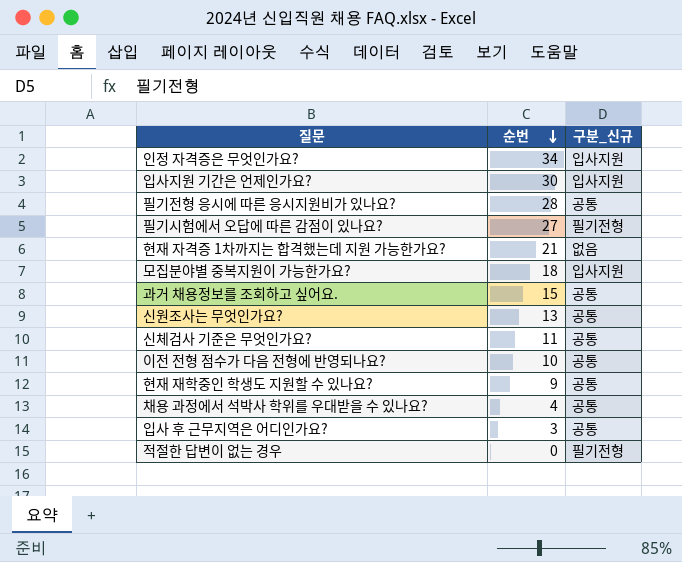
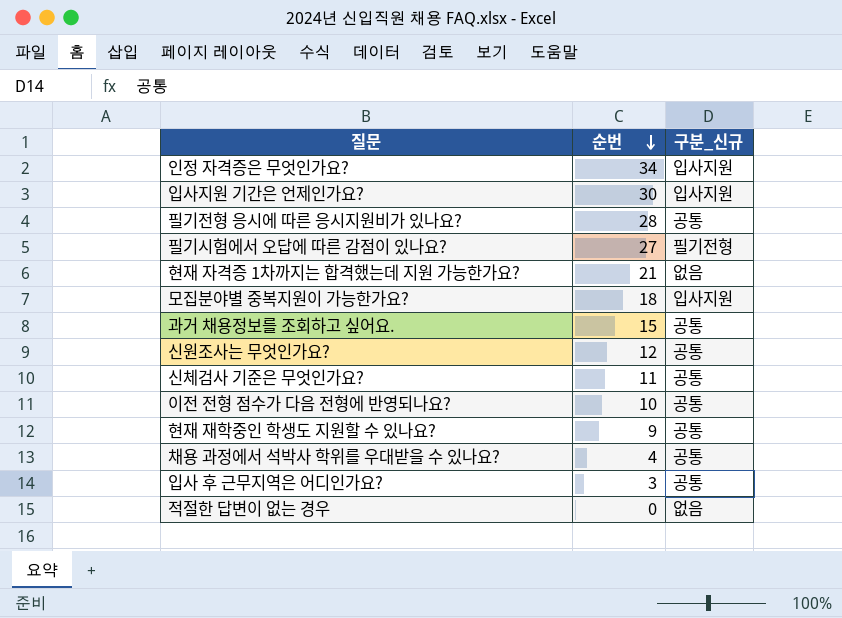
신원조사는 무엇인가요? | 순번: 13 -> 12
적절한 답변이 없는 경우 | 구분_신규: 필기전형 -> 없음

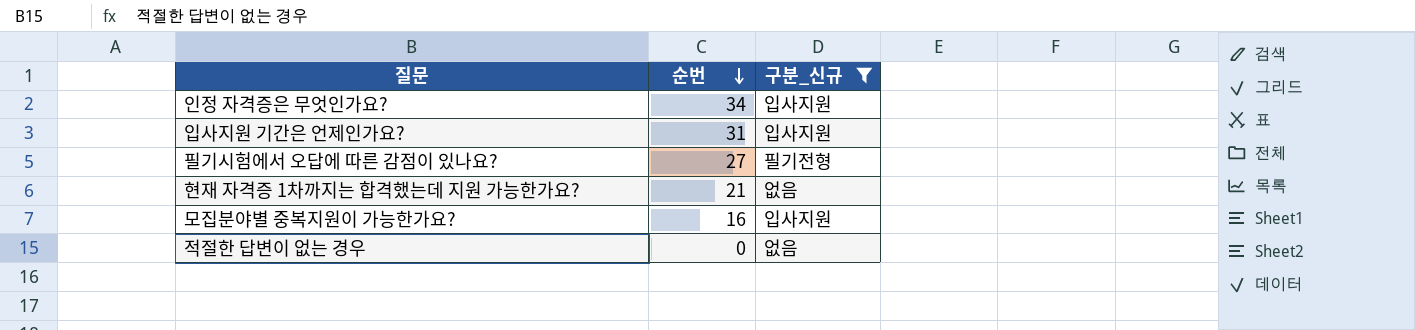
filter: none -> 구분_신규 != 공통
입사지원 기간은 언제인가요? | 순번: 30 -> 31
모집분야별 중복지원이 가능한가요? | 순번: 18 -> 16

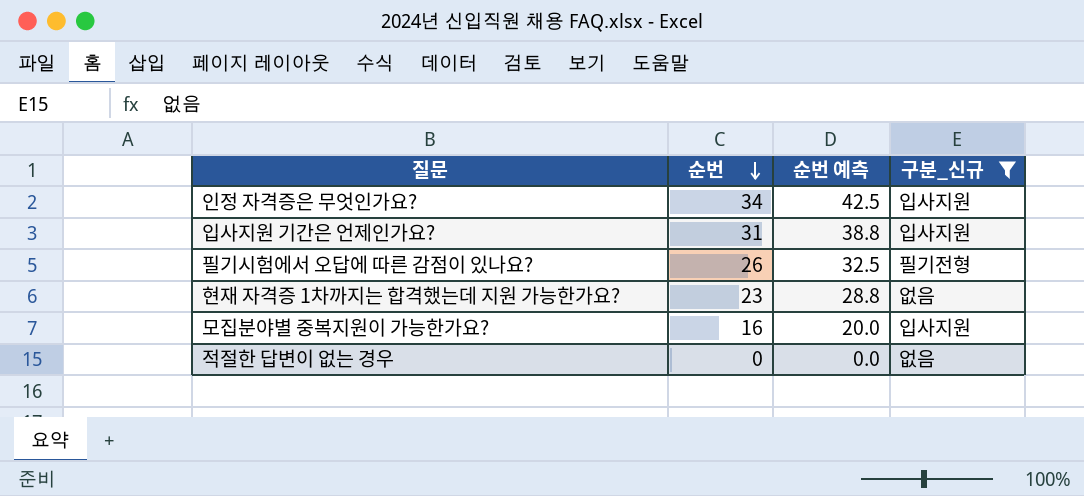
column 순번 예측 | formula: none -> [순번] * 1.25
필기시험에서 오답에 따른 감점이 있나요? | 순번: 27 -> 26
현재 자격증 1차까지는 합격했는데 지원 가능한가요? | 순번: 21 -> 23

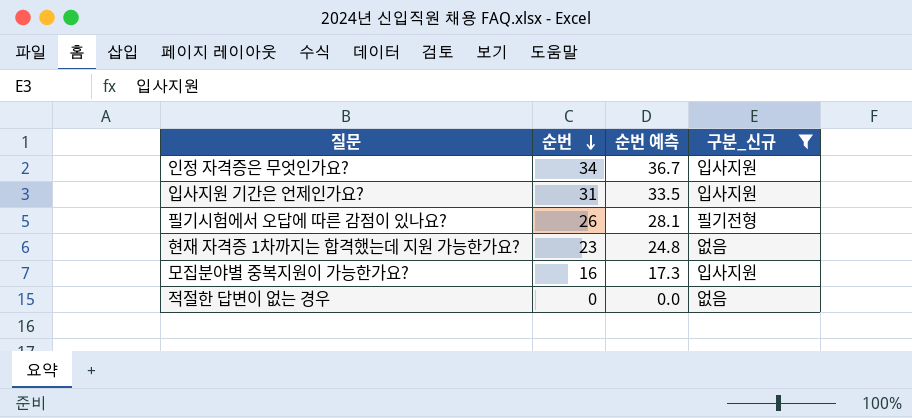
column 순번 예측 | formula: [순번] * 1.25 -> [순번] * 1.08

